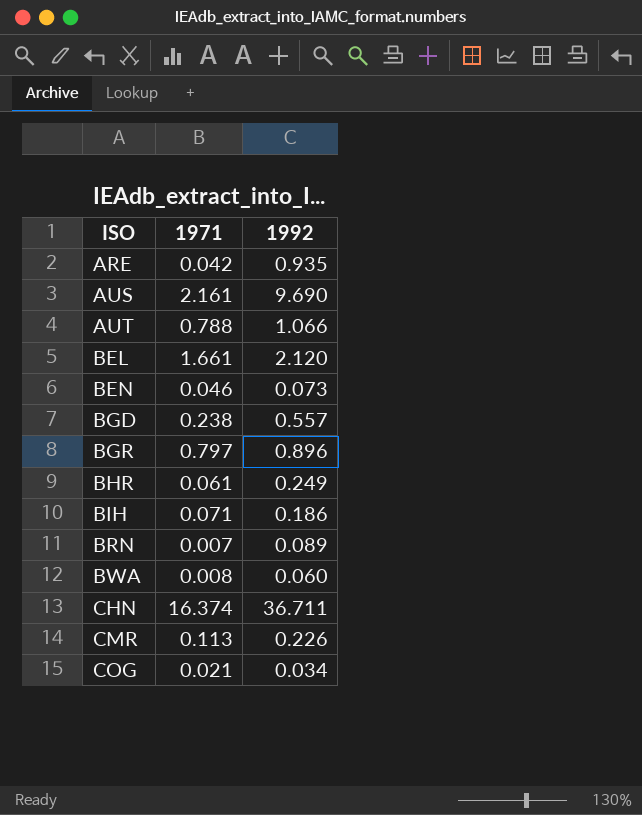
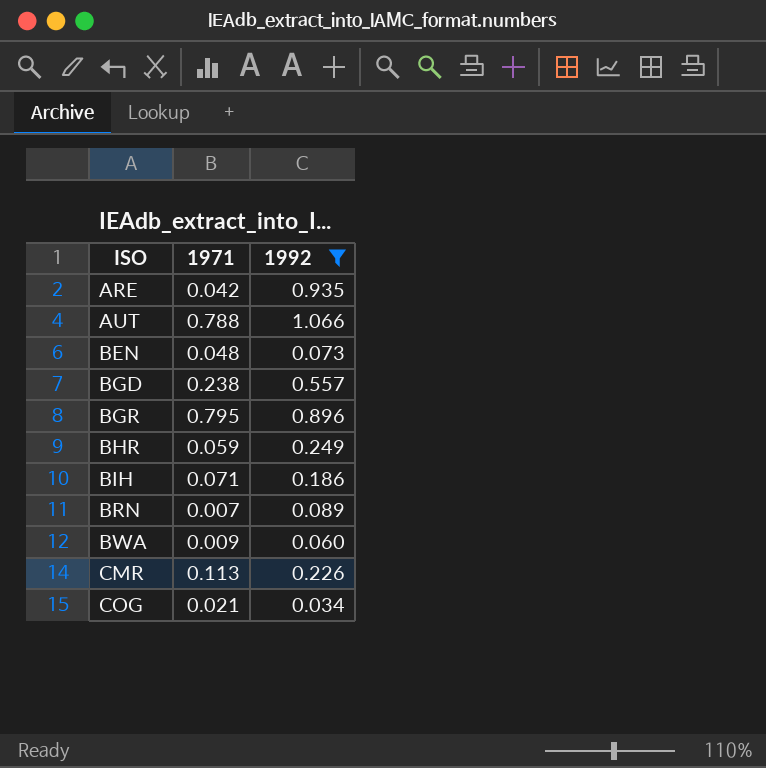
filter: none -> 1992 <= 1.066
BEN | 1971: 0.046 -> 0.048
BGR | 1971: 0.797 -> 0.795
BHR | 1971: 0.061 -> 0.059
BWA | 1971: 0.008 -> 0.009

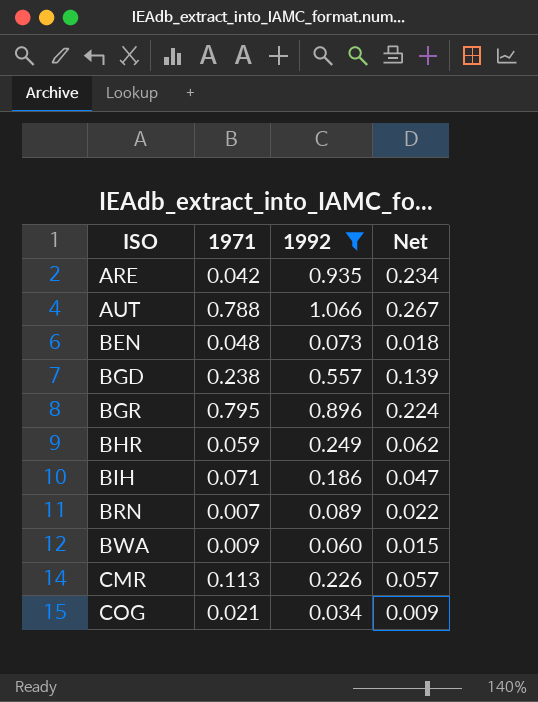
column Net | formula: none -> [1992] * 0.25

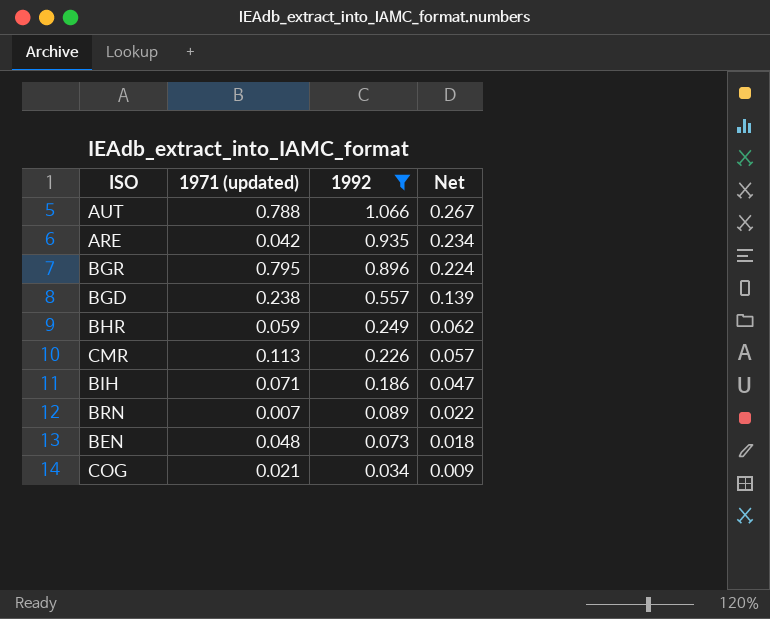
row order: ISO ascending -> 1992 descending
column name: 1971 -> 1971 (updated)
row BWA: 0.009 | 0.060 | 0.015 -> none

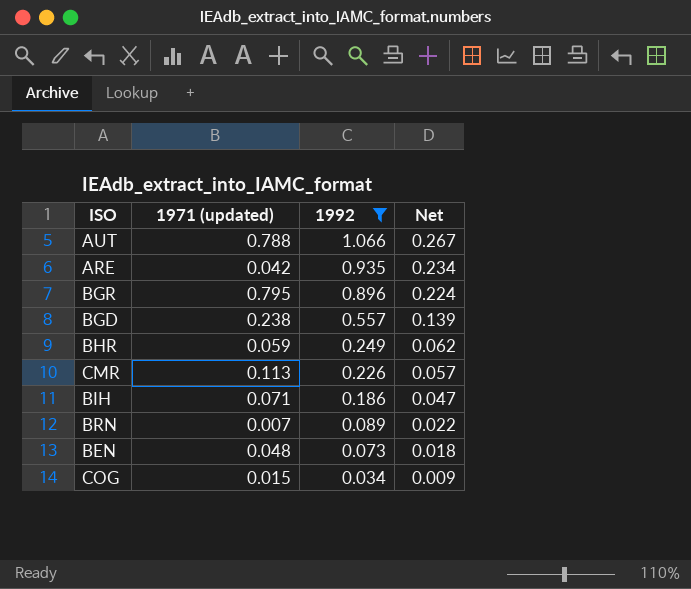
COG | 1971 (updated): 0.021 -> 0.015

